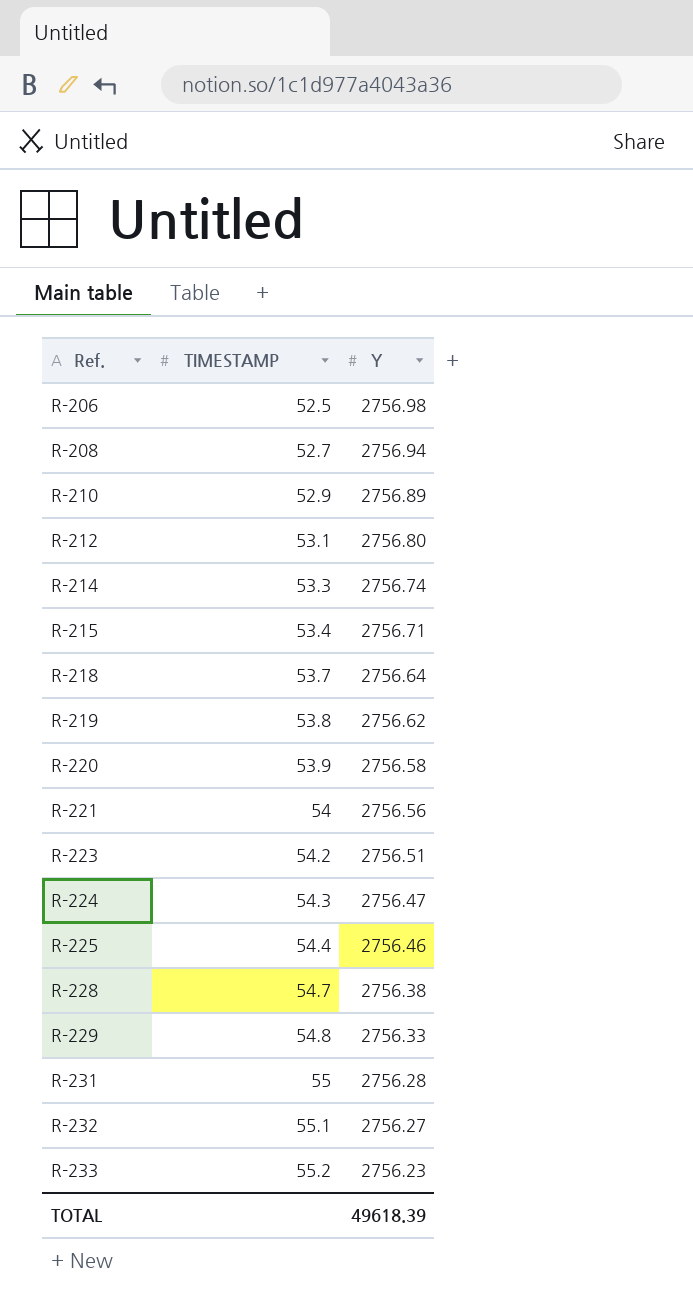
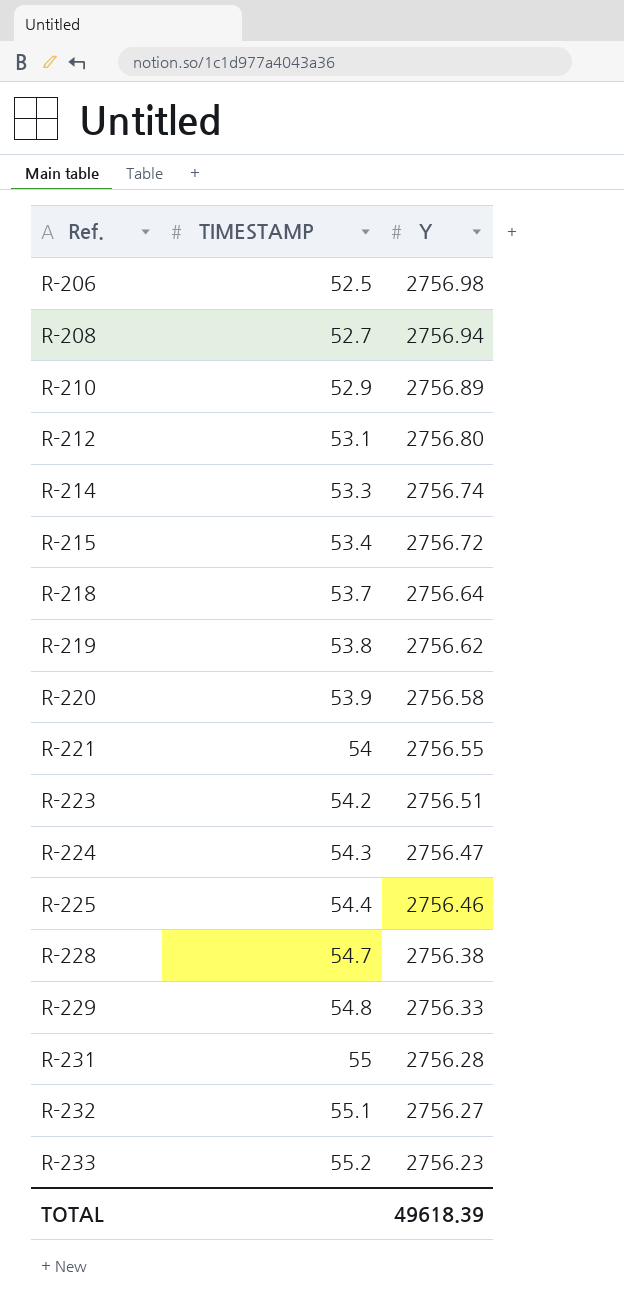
R-215 | Y: 2756.71 -> 2756.72
R-221 | Y: 2756.56 -> 2756.55

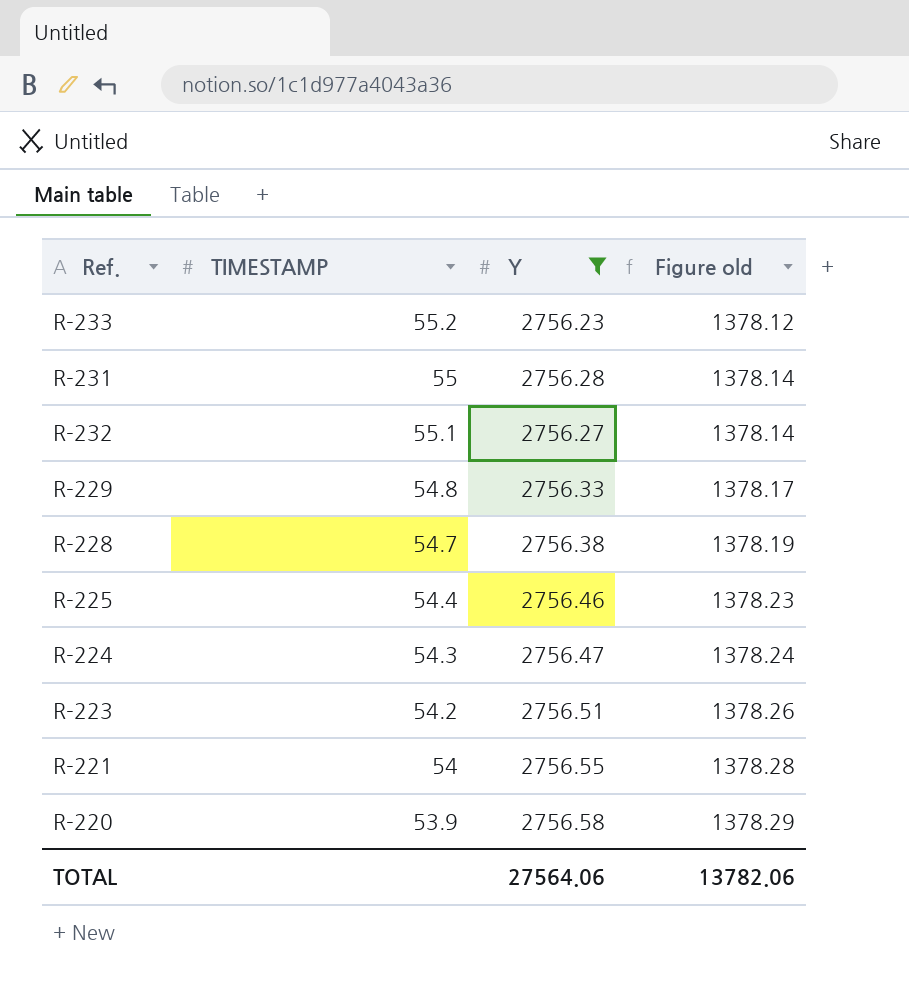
filter: none -> Y <= 2756.58
row order: Ref. ascending -> Figure old ascending
column Figure old | formula: none -> [Y] * 0.5
TOTAL | Y: 49618.39 -> 27564.06

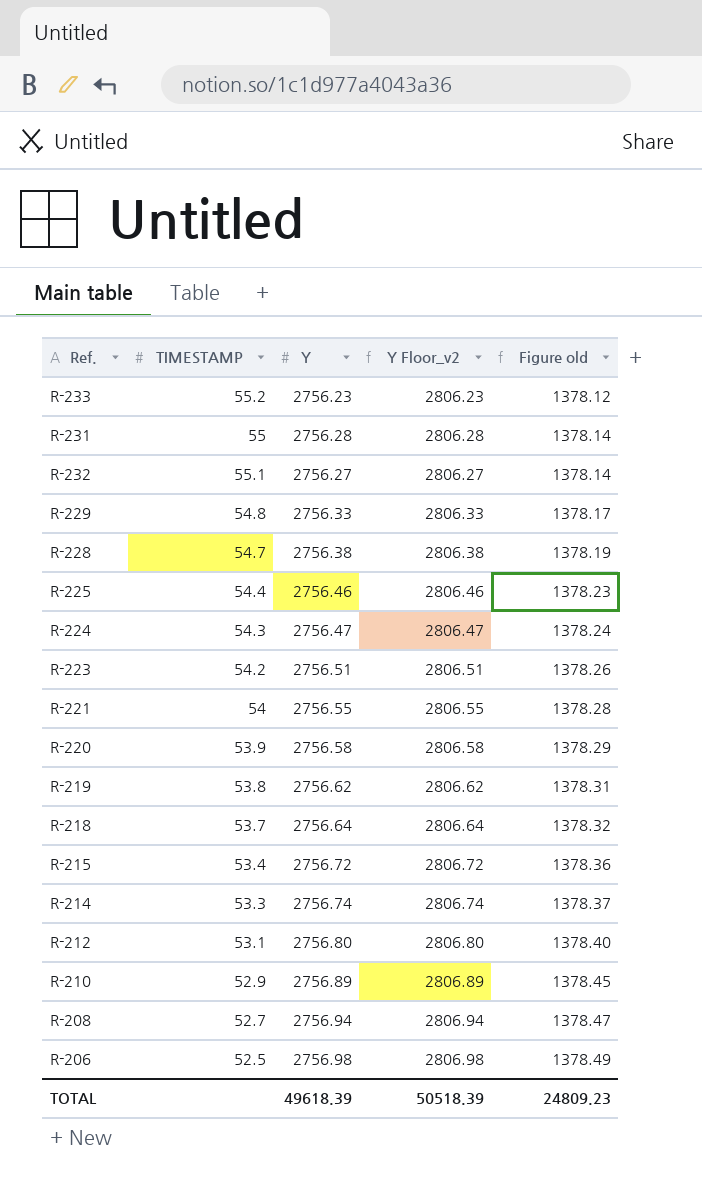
filter: Y <= 2756.58 -> none
column Y Floor_v2 | formula: none -> [Y] + 50
TOTAL | Y: 27564.06 -> 49618.39
TOTAL | Figure old: 13782.06 -> 24809.23

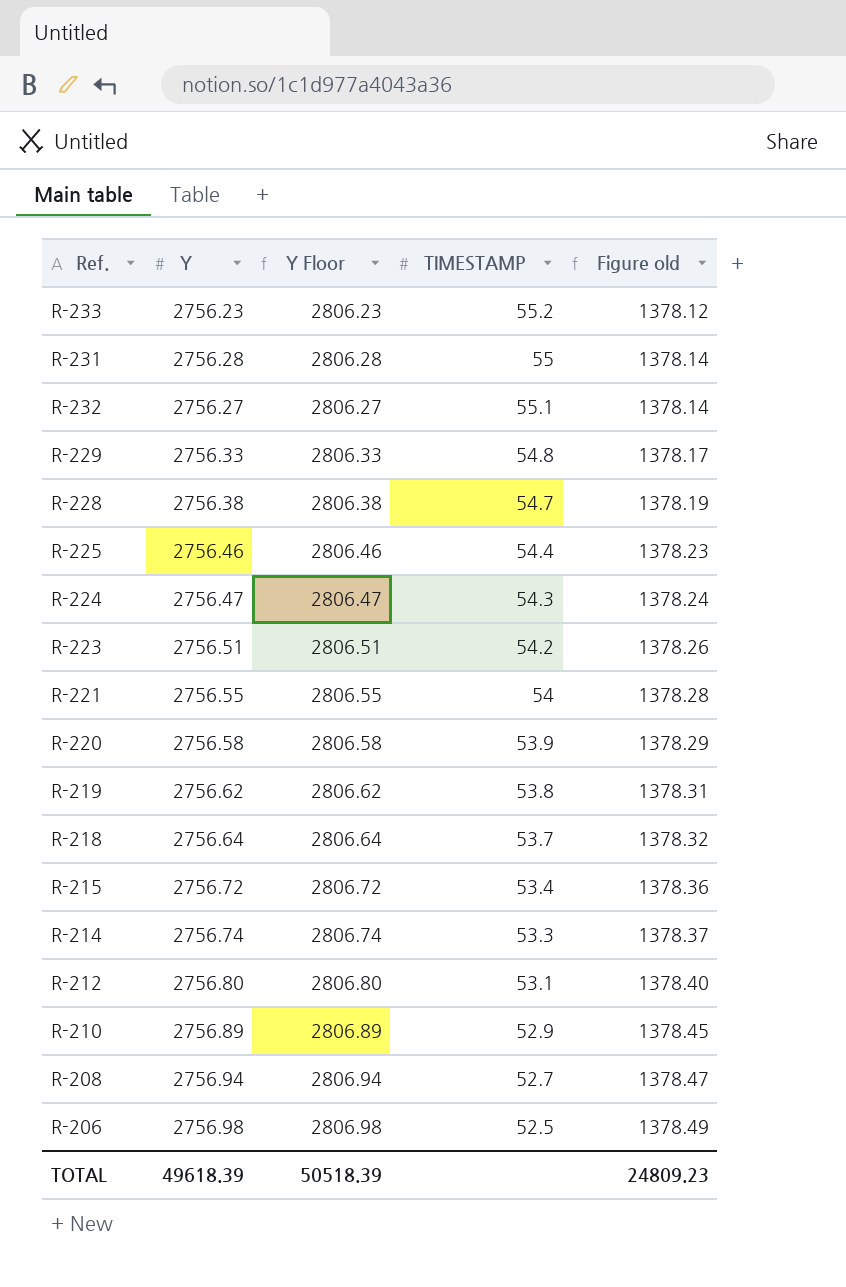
column name: Y Floor_v2 -> Y Floor
column TIMESTAMP | position: 2 -> 4

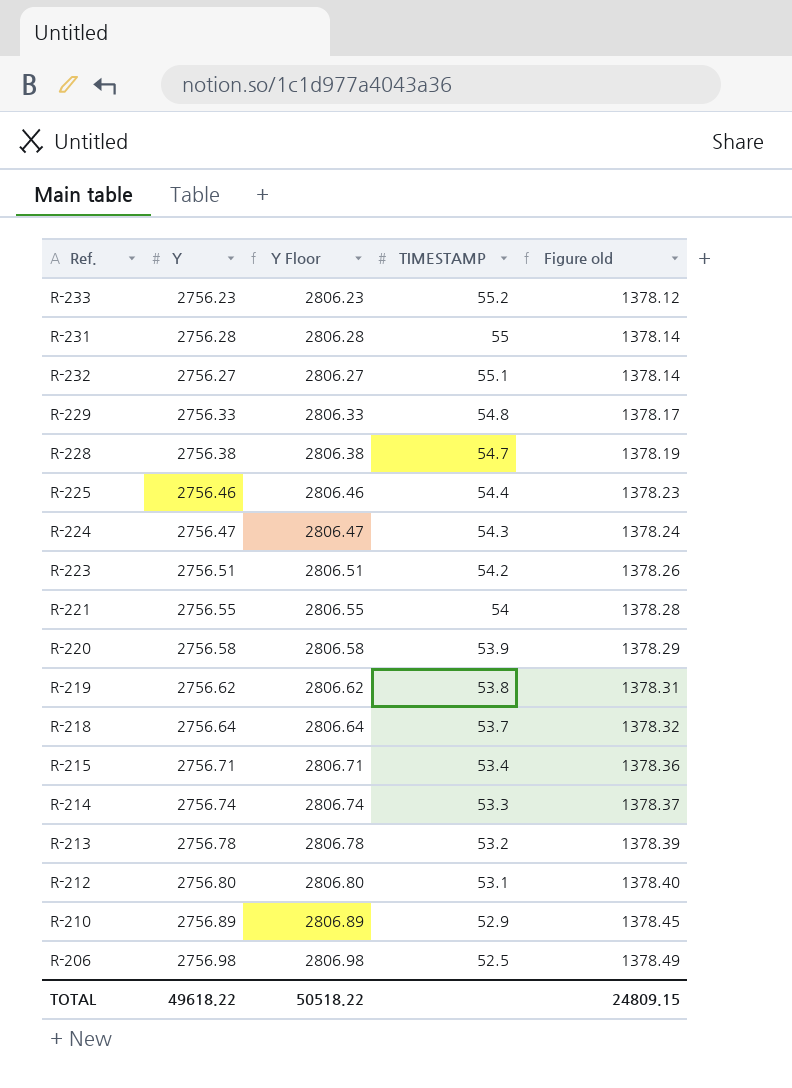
row R-208: 2756.94 | 2806.94 | 52.7 | 1378.47 -> none
R-215 | Y: 2756.72 -> 2756.71
R-215 | Y Floor: 2806.72 -> 2806.71
row R-213: none -> 2756.78 | 2806.78 | 53.2 | 1378.39
TOTAL | Y: 49618.39 -> 49618.22
TOTAL | Y Floor: 50518.39 -> 50518.22
TOTAL | Figure old: 24809.23 -> 24809.15

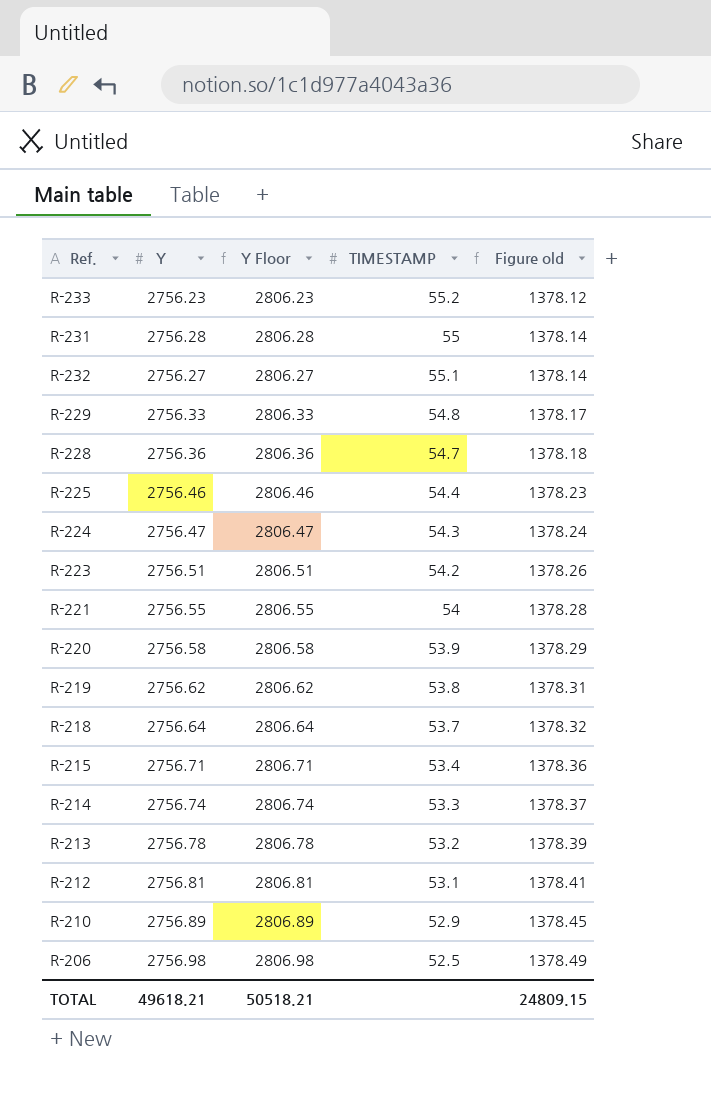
R-228 | Y: 2756.38 -> 2756.36
R-228 | Y Floor: 2806.38 -> 2806.36
R-228 | Figure old: 1378.19 -> 1378.18
R-212 | Y: 2756.80 -> 2756.81
R-212 | Y Floor: 2806.80 -> 2806.81
R-212 | Figure old: 1378.40 -> 1378.41
TOTAL | Y: 49618.22 -> 49618.21
TOTAL | Y Floor: 50518.22 -> 50518.21

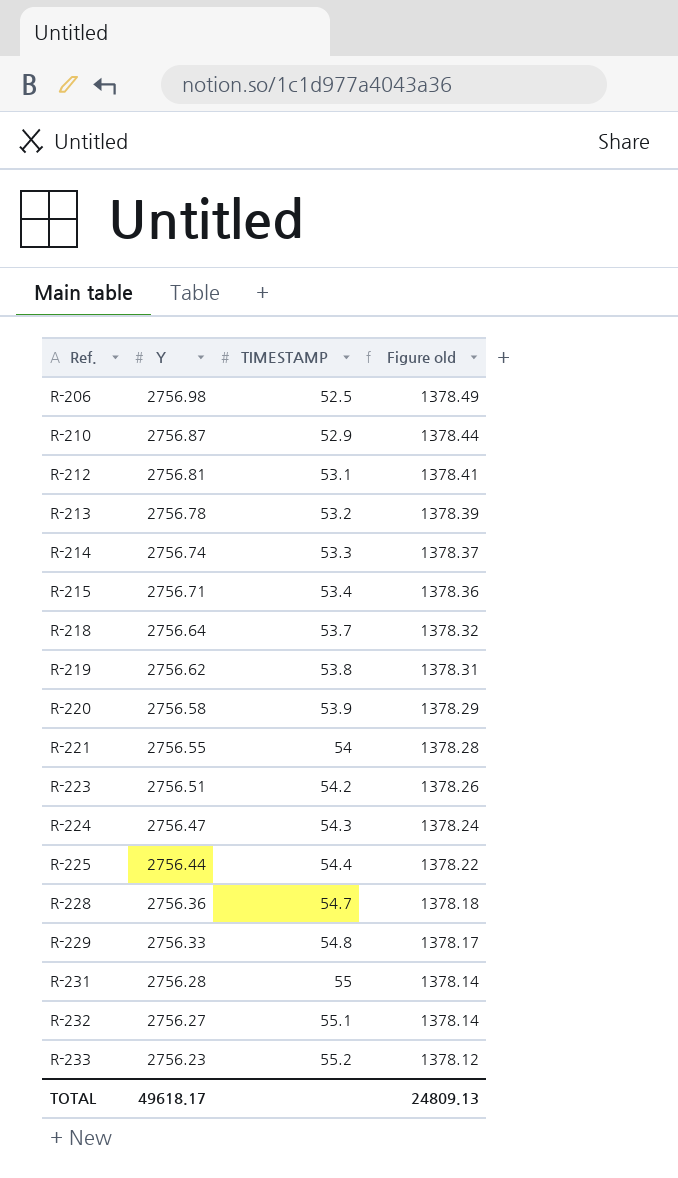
row order: Figure old ascending -> Ref. ascending
column Y Floor | formula: [Y] + 50 -> none
R-210 | Y: 2756.89 -> 2756.87
R-210 | Figure old: 1378.45 -> 1378.44
R-225 | Y: 2756.46 -> 2756.44
R-225 | Figure old: 1378.23 -> 1378.22
TOTAL | Y: 49618.21 -> 49618.17
TOTAL | Figure old: 24809.15 -> 24809.13

